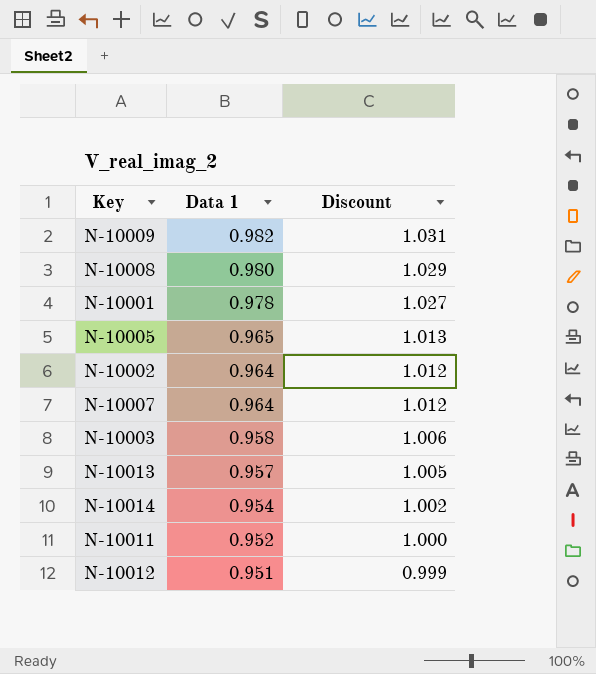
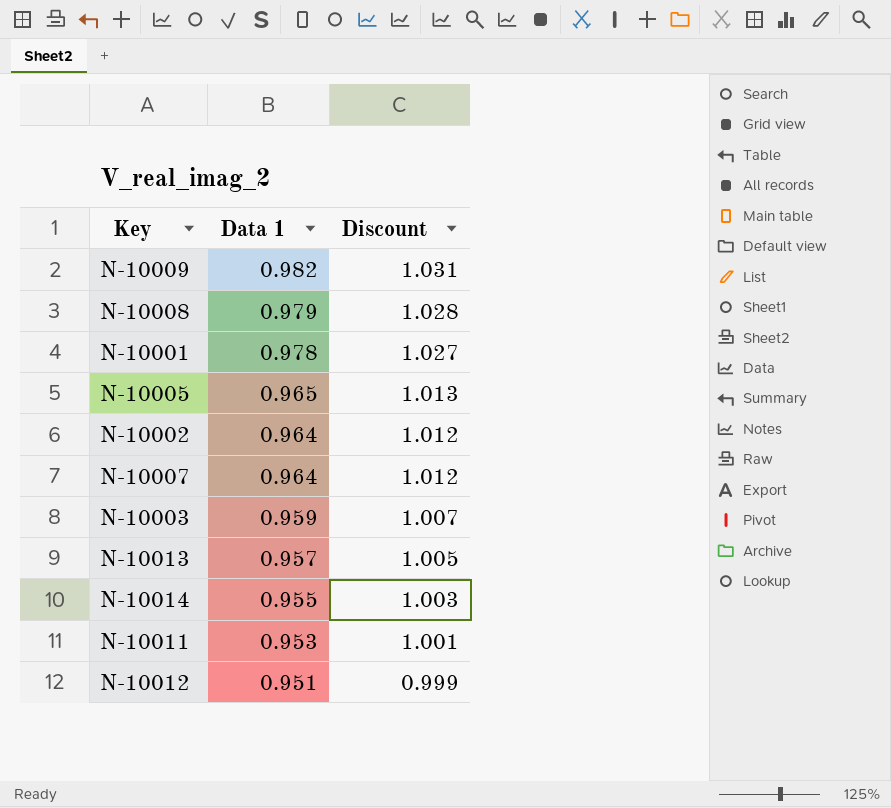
N-10008 | Data 1: 0.980 -> 0.979
N-10008 | Discount: 1.029 -> 1.028
N-10003 | Data 1: 0.958 -> 0.959
N-10003 | Discount: 1.006 -> 1.007
N-10014 | Data 1: 0.954 -> 0.955
N-10014 | Discount: 1.002 -> 1.003
N-10011 | Data 1: 0.952 -> 0.953
N-10011 | Discount: 1.000 -> 1.001

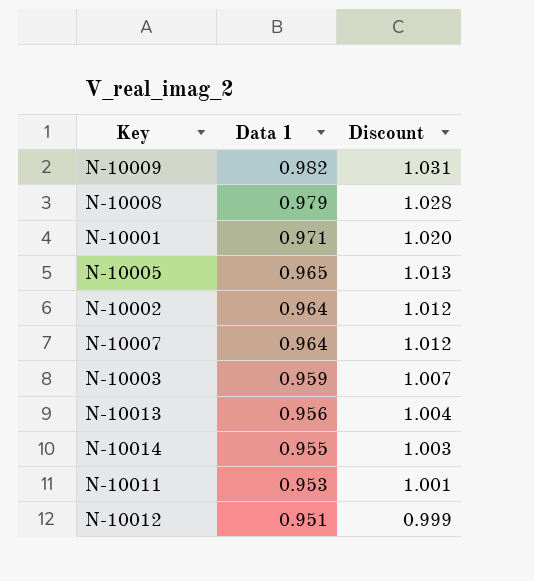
N-10001 | Data 1: 0.978 -> 0.971
N-10001 | Discount: 1.027 -> 1.020
N-10013 | Data 1: 0.957 -> 0.956
N-10013 | Discount: 1.005 -> 1.004

